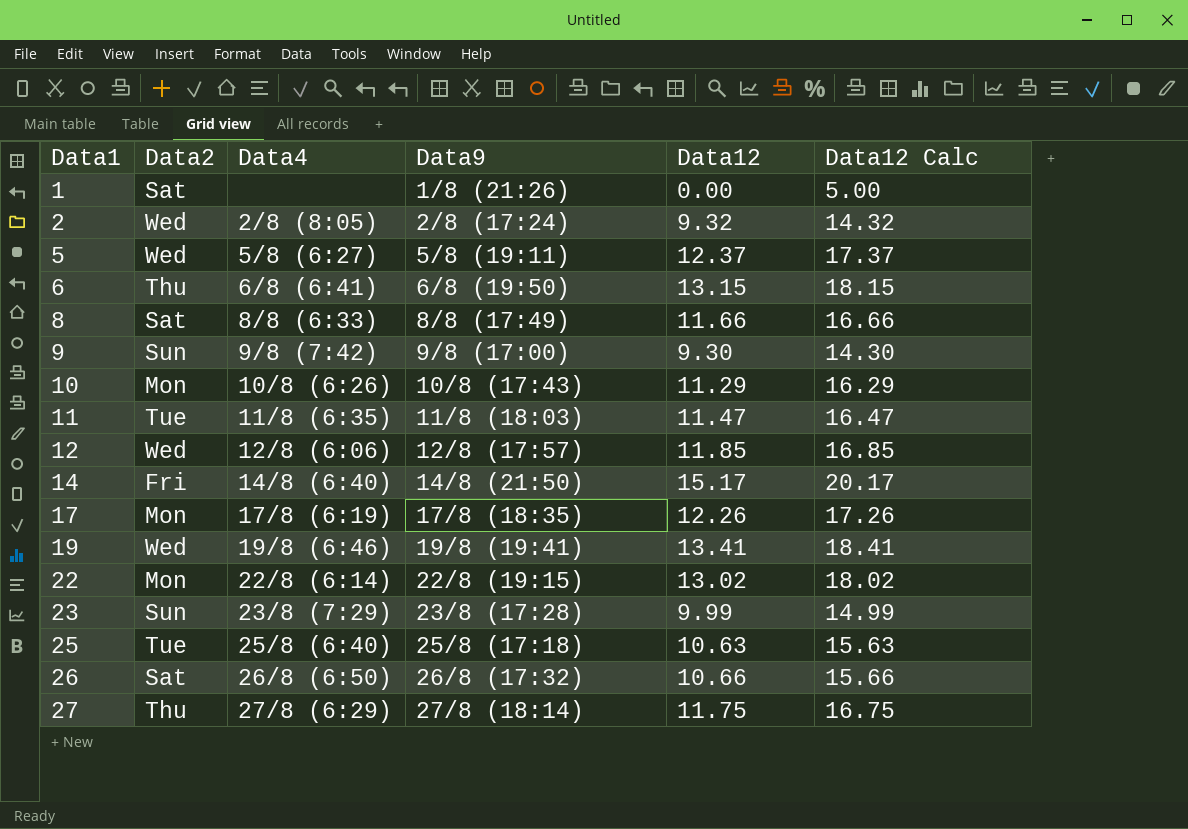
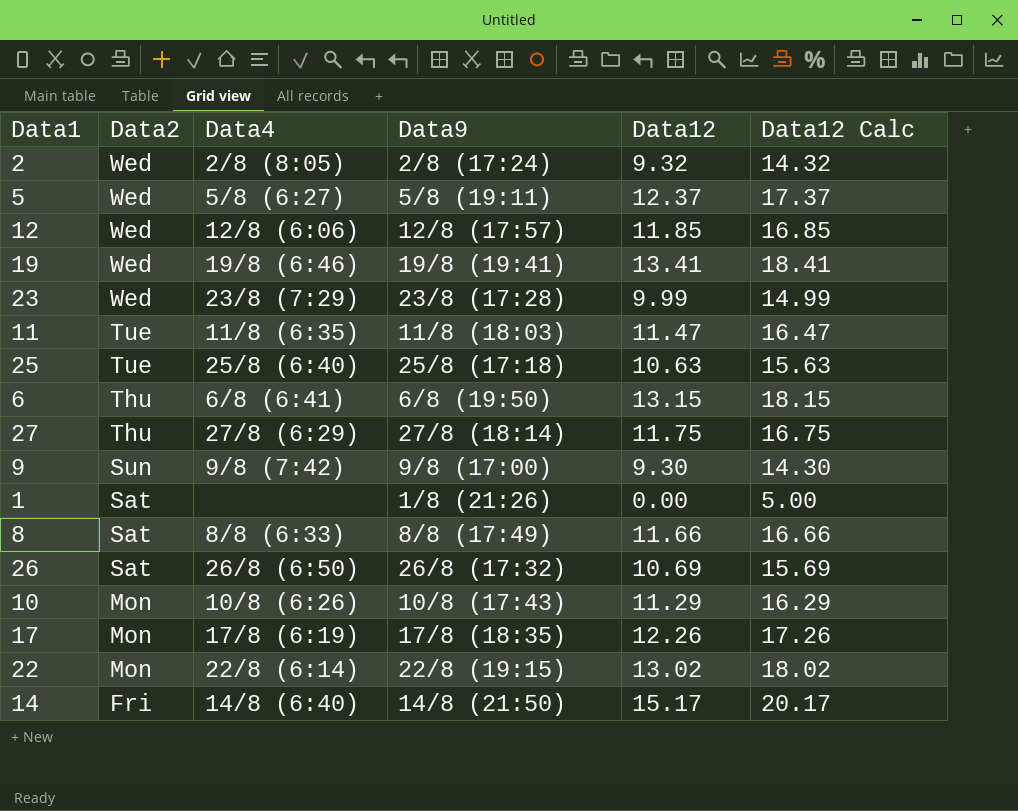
row order: Data1 ascending -> Data2 descending
23 | Data2: Sun -> Wed
26 | Data12: 10.66 -> 10.69
26 | Data12 Calc: 15.66 -> 15.69

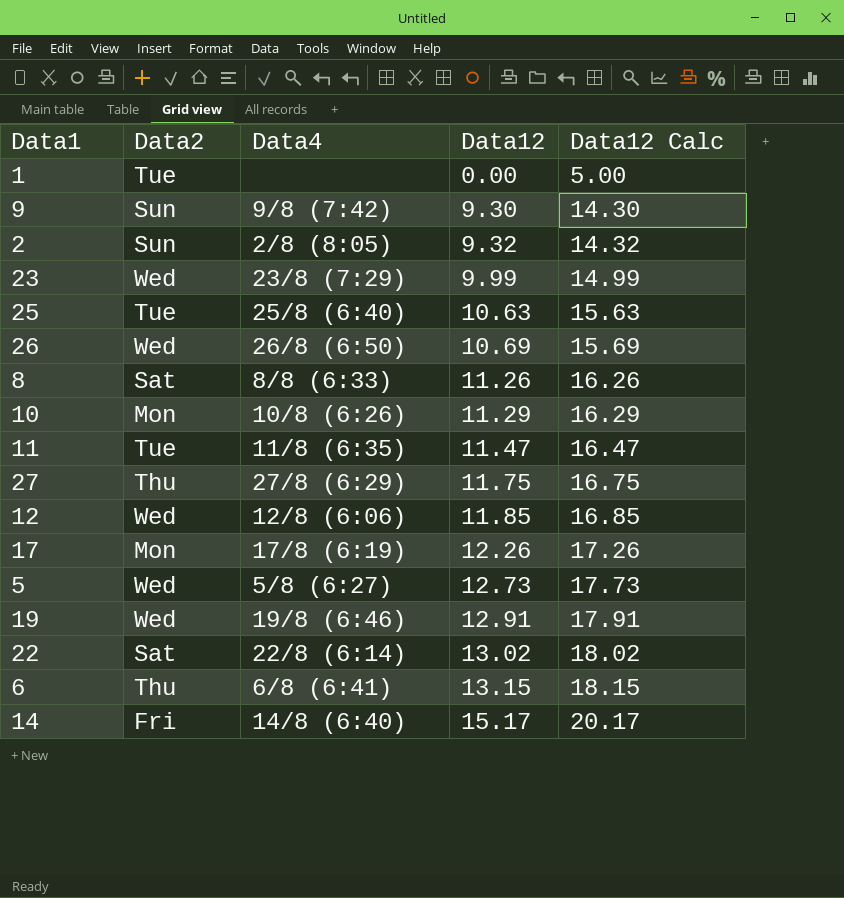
row order: Data2 descending -> Data12 ascending
column Data9 | position: 4 -> none
1 | Data2: Sat -> Tue
2 | Data2: Wed -> Sun
26 | Data2: Sat -> Wed
8 | Data12: 11.66 -> 11.26
8 | Data12 Calc: 16.66 -> 16.26
5 | Data12: 12.37 -> 12.73
5 | Data12 Calc: 17.37 -> 17.73
19 | Data12: 13.41 -> 12.91
19 | Data12 Calc: 18.41 -> 17.91
22 | Data2: Mon -> Sat

